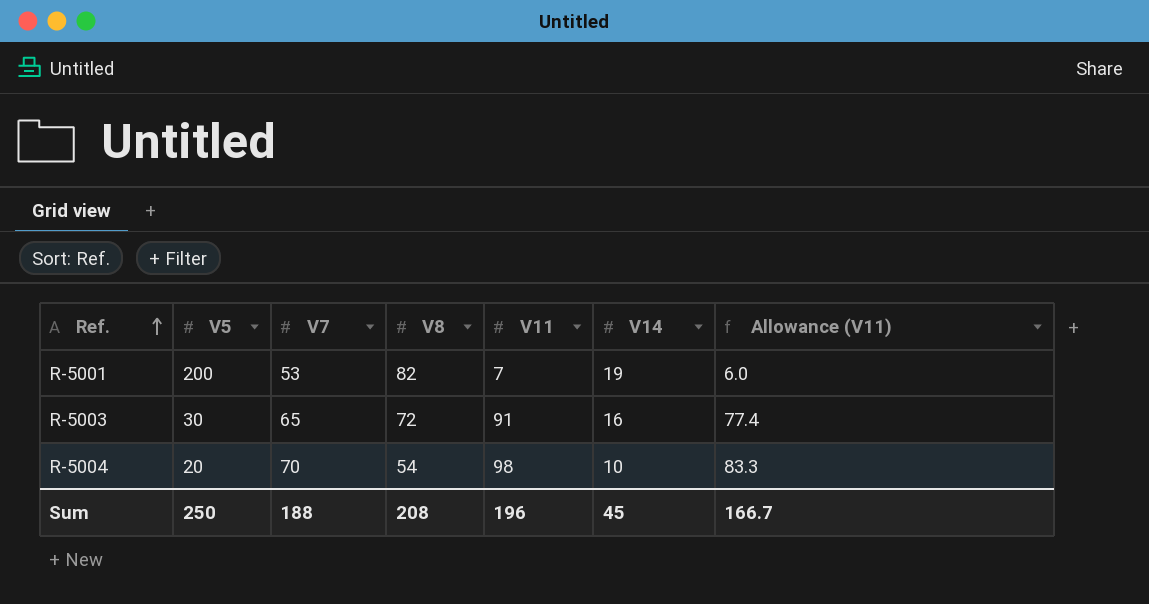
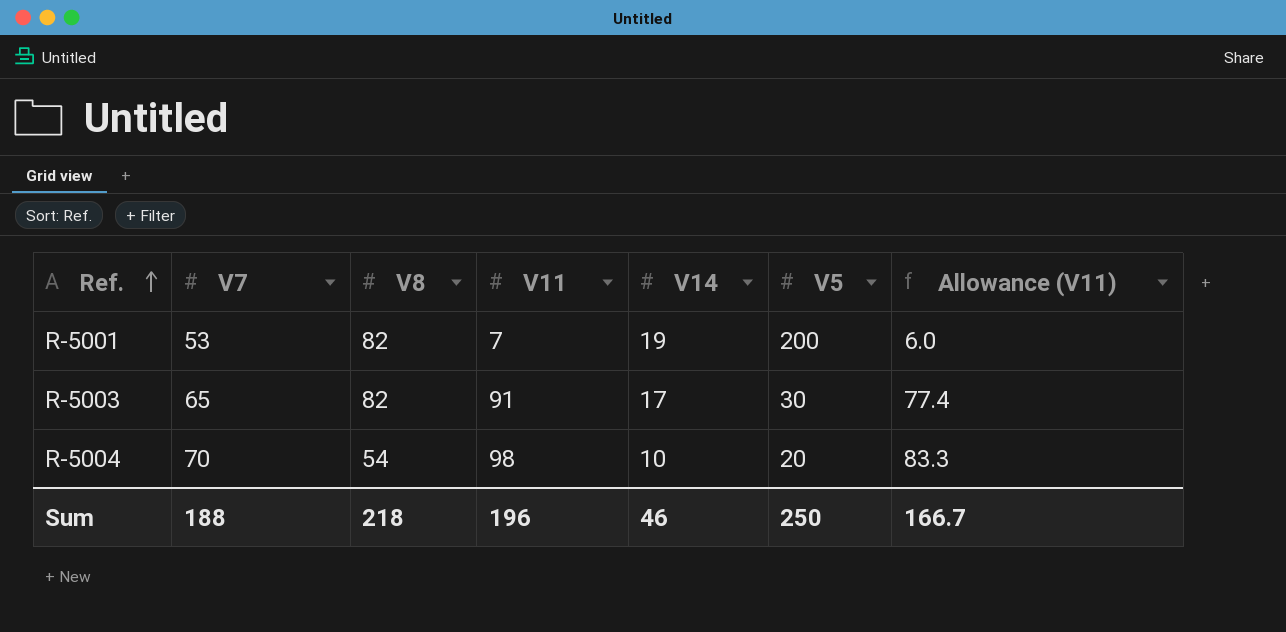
column V5 | position: 2 -> 6
R-5003 | V8: 72 -> 82
R-5003 | V14: 16 -> 17
Sum | V8: 208 -> 218
Sum | V14: 45 -> 46

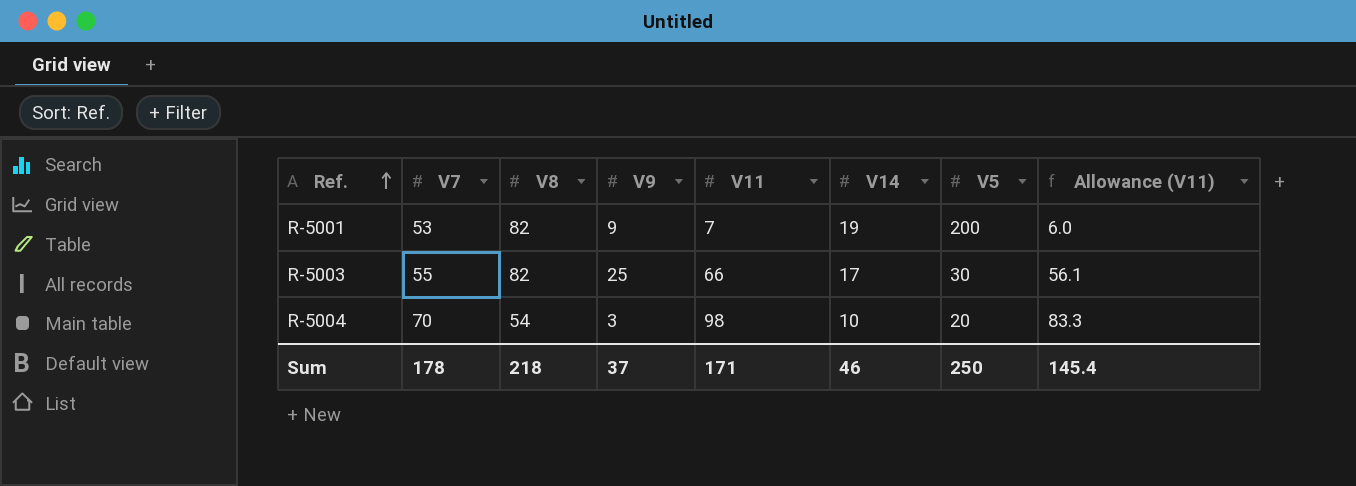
column V9 | position: none -> 4
R-5003 | V7: 65 -> 55
R-5003 | V11: 91 -> 66
R-5003 | Allowance (V11): 77.4 -> 56.1
Sum | V7: 188 -> 178
Sum | V11: 196 -> 171
Sum | Allowance (V11): 166.7 -> 145.4

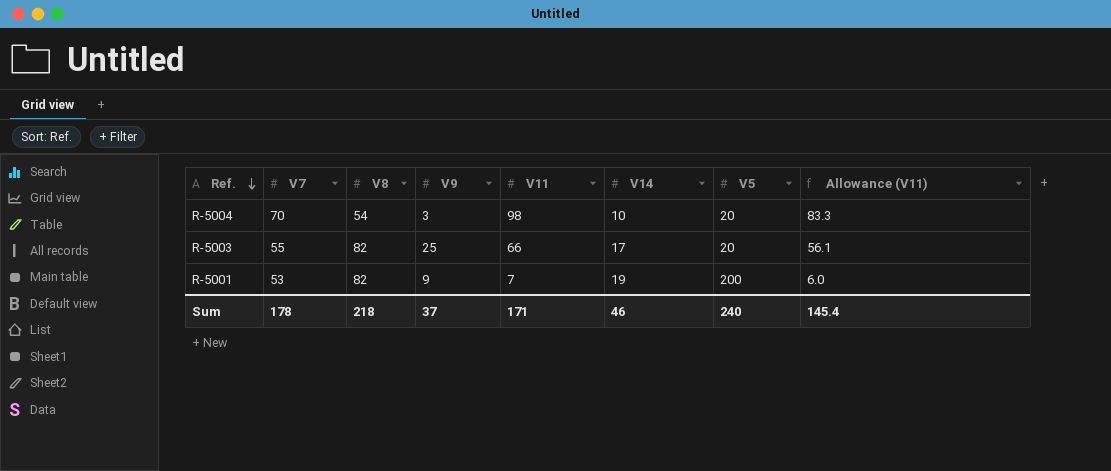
row order: Ref. ascending -> Ref. descending
R-5003 | V5: 30 -> 20
Sum | V5: 250 -> 240

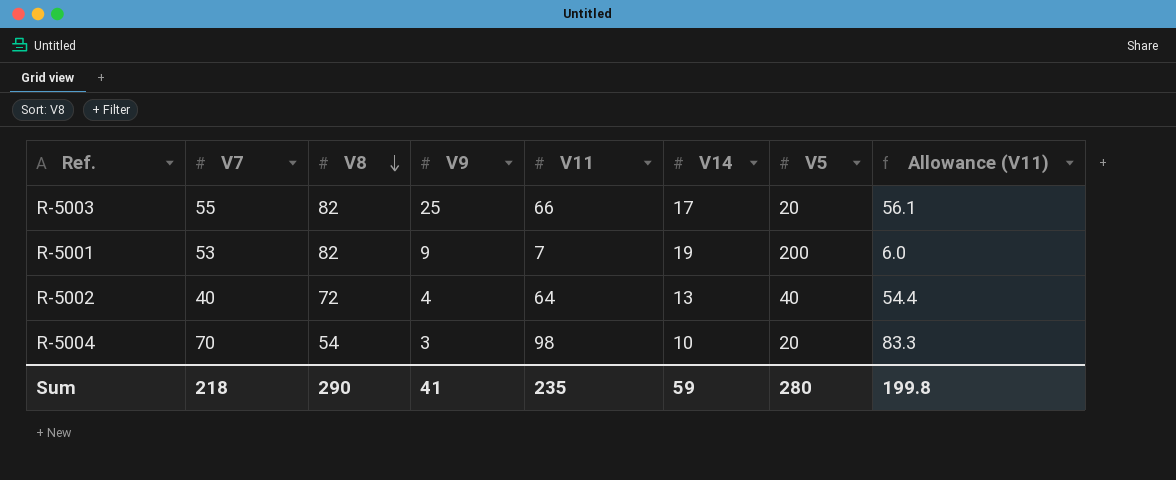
row order: Ref. descending -> V8 descending
row R-5002: none -> 40 | 72 | 4 | 64 | 13 | 40 | 54.4
Sum | V7: 178 -> 218
Sum | V8: 218 -> 290
Sum | V9: 37 -> 41
Sum | V11: 171 -> 235
Sum | V14: 46 -> 59
Sum | V5: 240 -> 280
Sum | Allowance (V11): 145.4 -> 199.8

